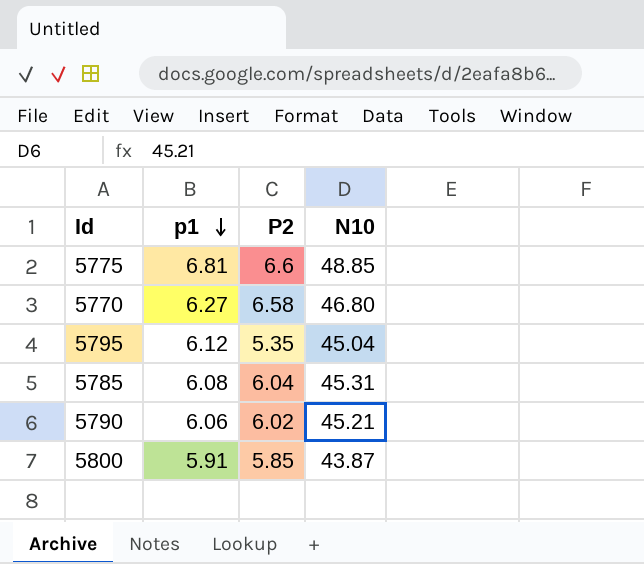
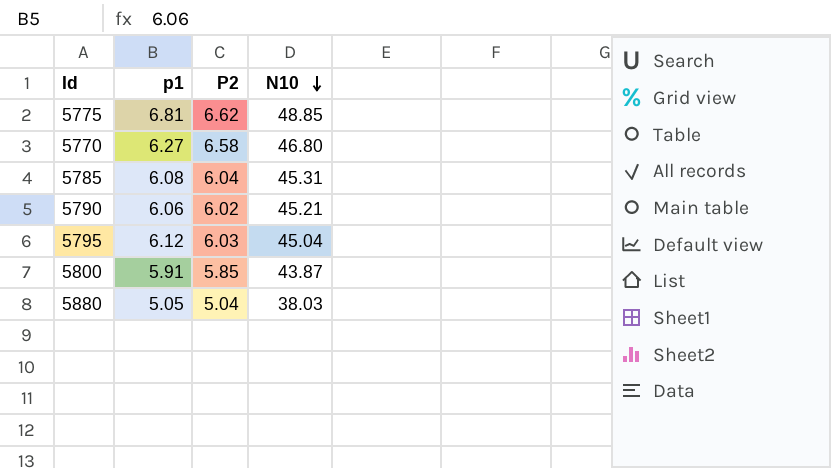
row order: p1 descending -> N10 descending
5775 | P2: 6.6 -> 6.62
5795 | P2: 5.35 -> 6.03
row 5880: none -> 5.05 | 5.04 | 38.03

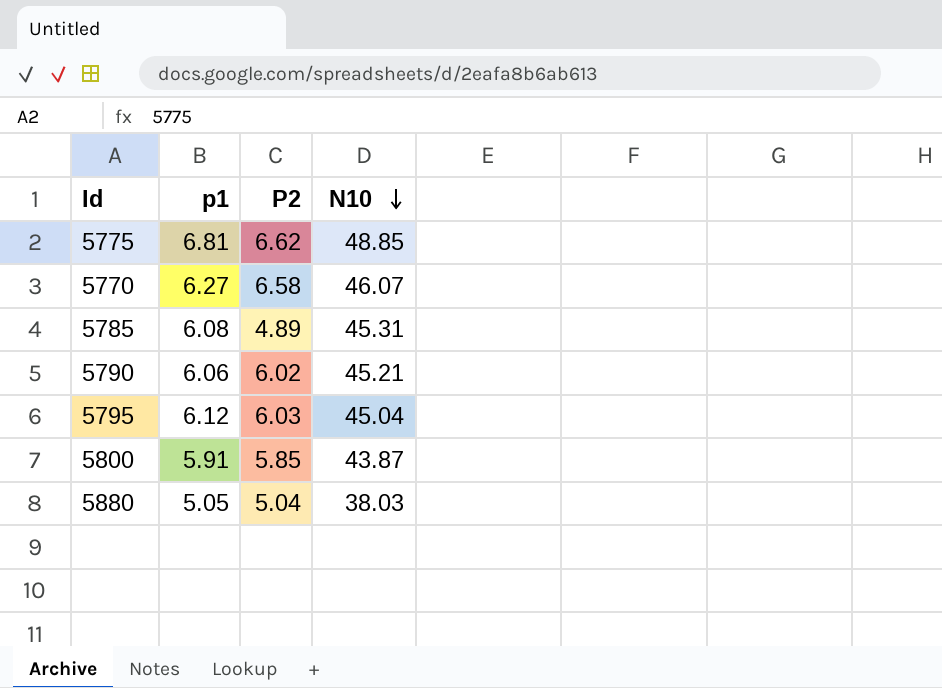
5770 | N10: 46.80 -> 46.07
5785 | P2: 6.04 -> 4.89

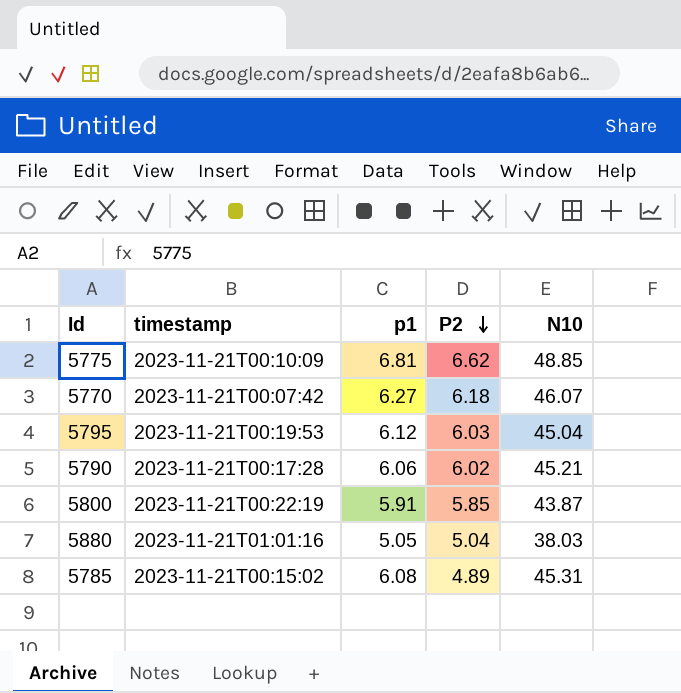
row order: N10 descending -> P2 descending
column timestamp | position: none -> 2
5770 | P2: 6.58 -> 6.18

